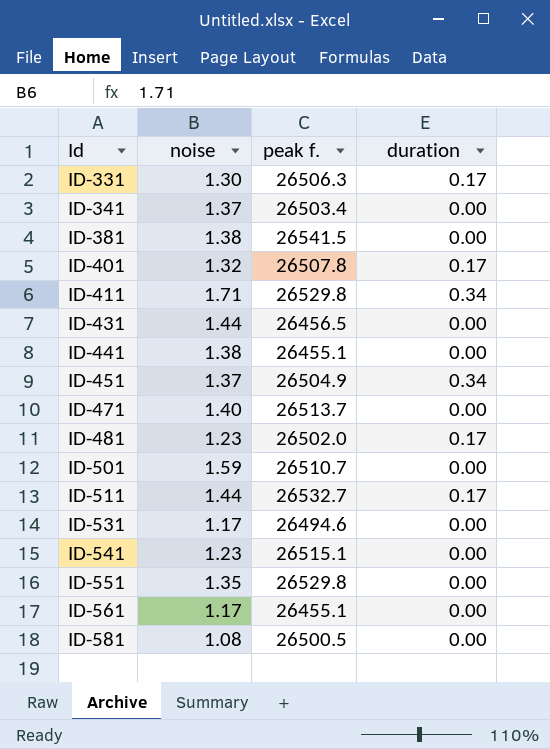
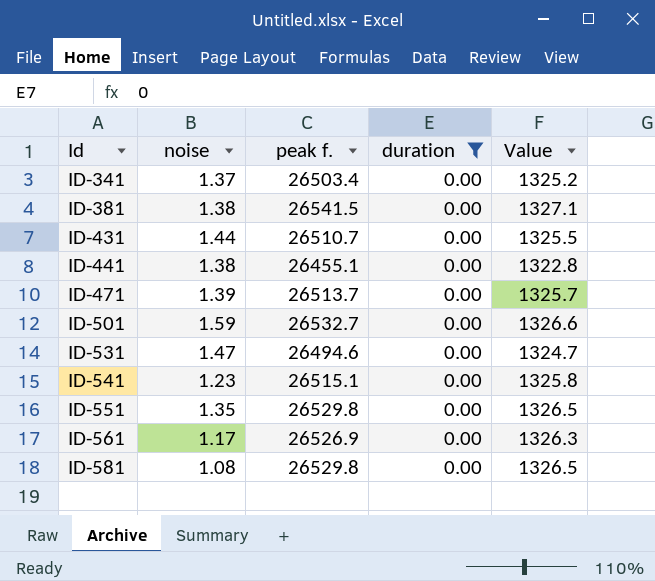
filter: none -> duration = 0.00
column Value | formula: none -> [peak f.] * 0.05
ID-431 | peak f.: 26456.5 -> 26510.7
ID-471 | noise: 1.40 -> 1.39
ID-501 | peak f.: 26510.7 -> 26532.7
ID-531 | noise: 1.17 -> 1.47
ID-561 | peak f.: 26455.1 -> 26526.9
ID-581 | peak f.: 26500.5 -> 26529.8

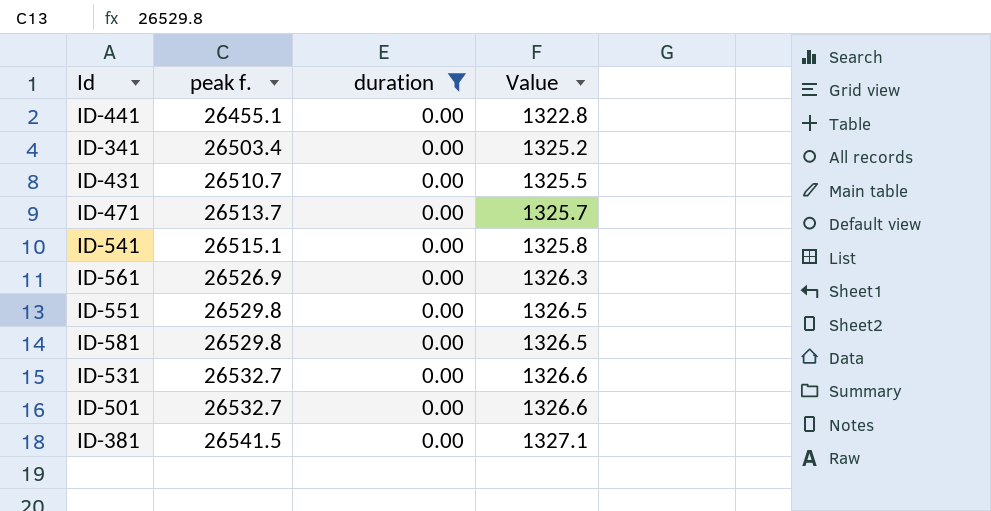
row order: Id ascending -> peak f. ascending
column noise | position: 2 -> none
ID-531 | peak f.: 26494.6 -> 26532.7
ID-531 | Value: 1324.7 -> 1326.6

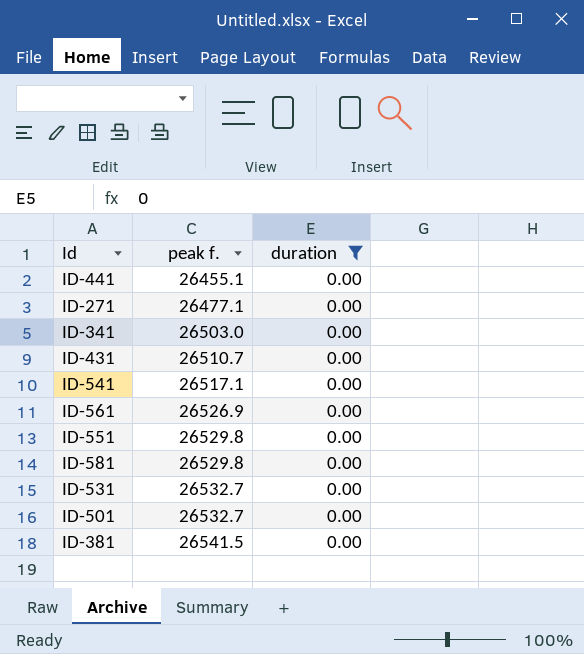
column Value | formula: [peak f.] * 0.05 -> none
row ID-471: 26513.7 | 0.00 | 1325.7 -> none
row ID-271: none -> 26477.1 | 0.00
ID-341 | peak f.: 26503.4 -> 26503.0
ID-541 | peak f.: 26515.1 -> 26517.1

